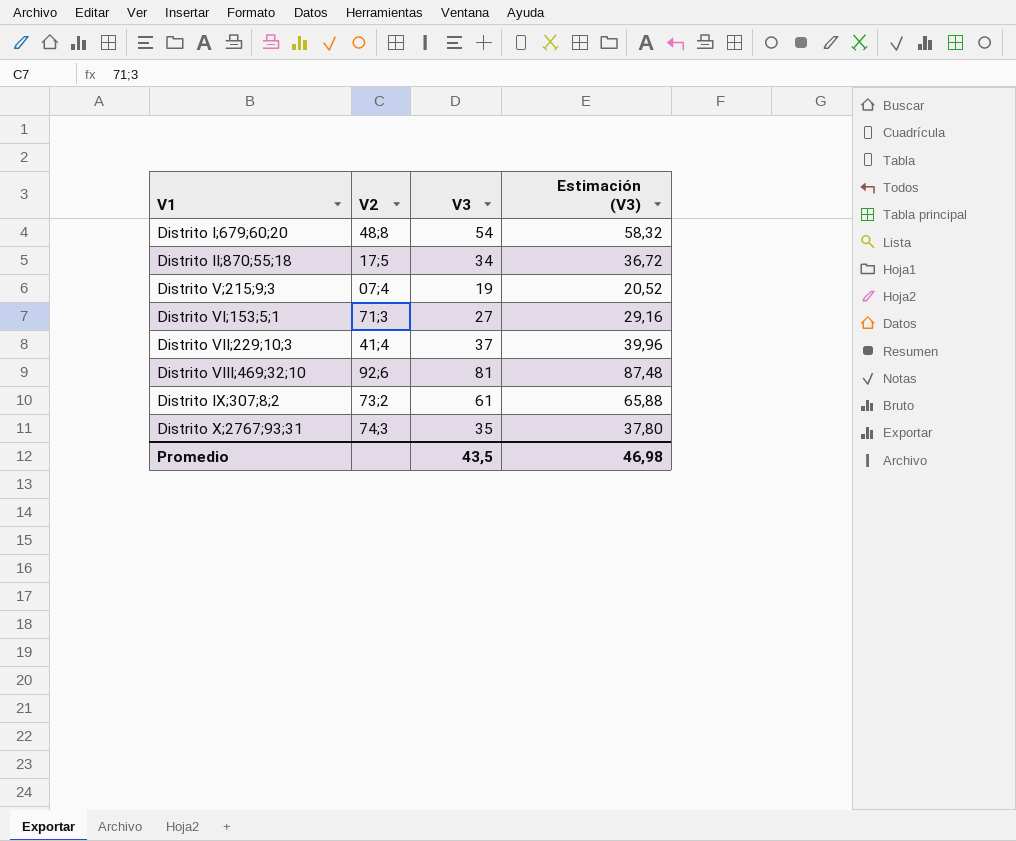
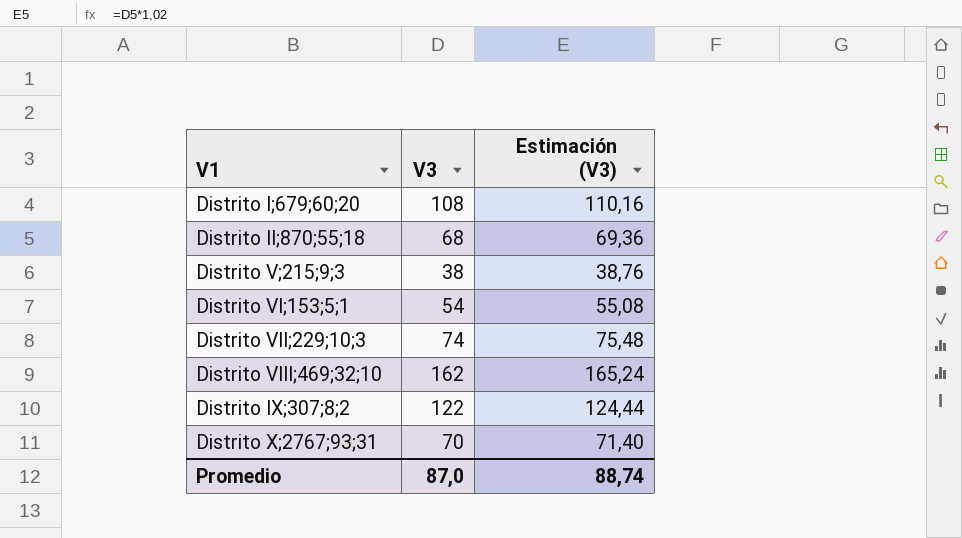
column V2 | position: 2 -> none
column Estimación (V3) | formula: [V3] * 1,08 -> [V3] * 1,02
Distrito I;679;60;20 | V3: 54 -> 108
Distrito II;870;55;18 | V3: 34 -> 68
Distrito V;215;9;3 | V3: 19 -> 38
Distrito VI;153;5;1 | V3: 27 -> 54
Distrito VII;229;10;3 | V3: 37 -> 74
Distrito VIII;469;32;10 | V3: 81 -> 162
Distrito IX;307;8;2 | V3: 61 -> 122
Distrito X;2767;93;31 | V3: 35 -> 70
Promedio | V3: 43,5 -> 87,0
Promedio | Estimación (V3): 46,98 -> 88,74

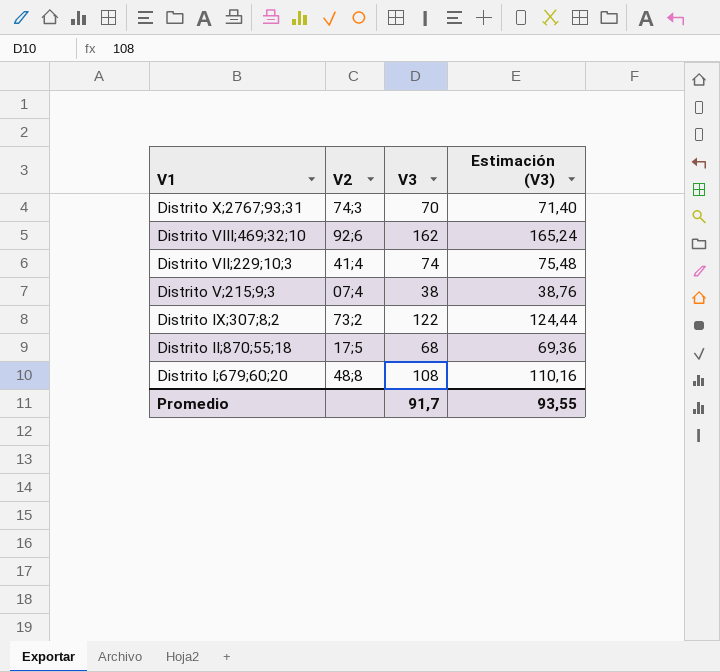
row order: none -> V1 descending
column V2 | position: none -> 2
row Distrito VI;153;5;1: 54 | 55,08 -> none
Promedio | V3: 87,0 -> 91,7
Promedio | Estimación (V3): 88,74 -> 93,55

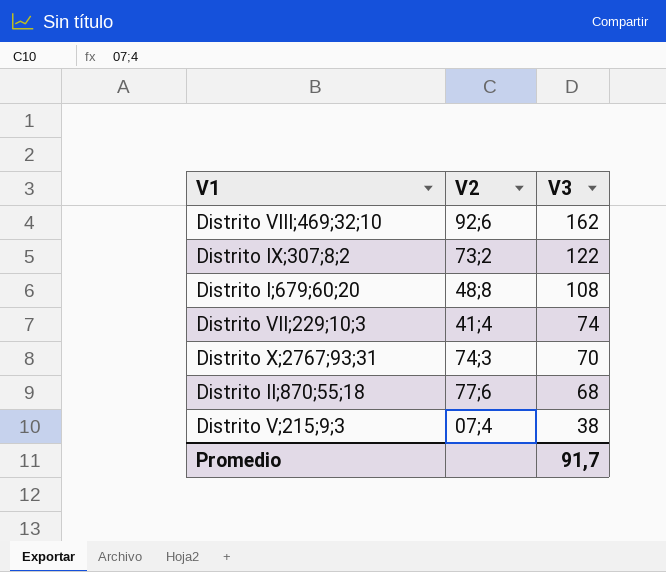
row order: V1 descending -> V3 descending
column Estimación (V3) | formula: [V3] * 1,02 -> none
Distrito II;870;55;18 | V2: 17;5 -> 77;6

